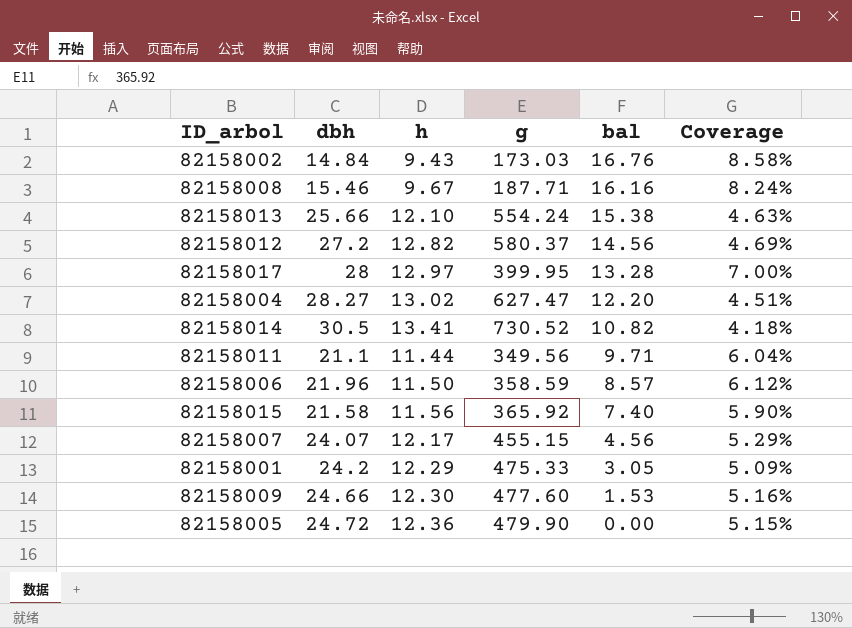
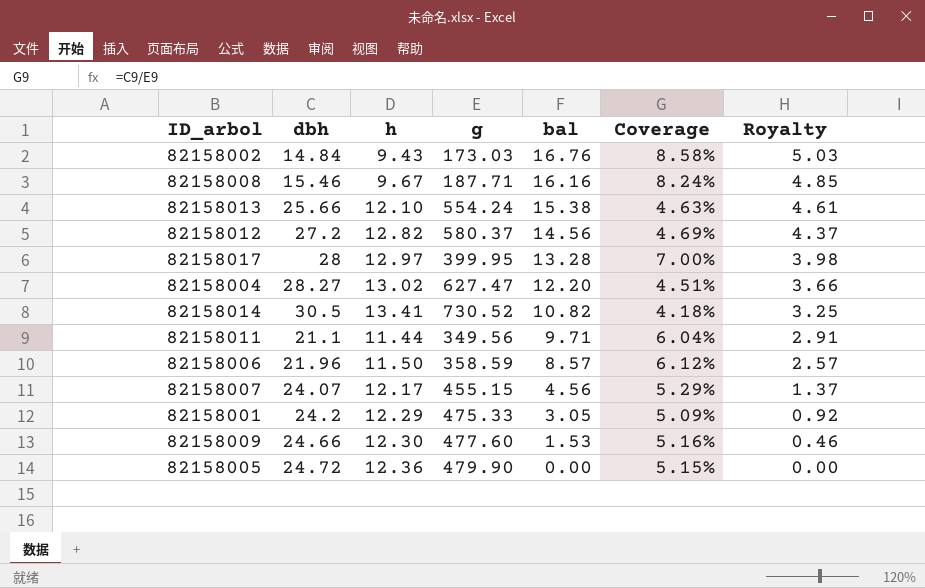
column Royalty | formula: none -> [bal] * 0.3
row 82158015: 21.58 | 11.56 | 365.92 | 7.40 | 5.90% -> none

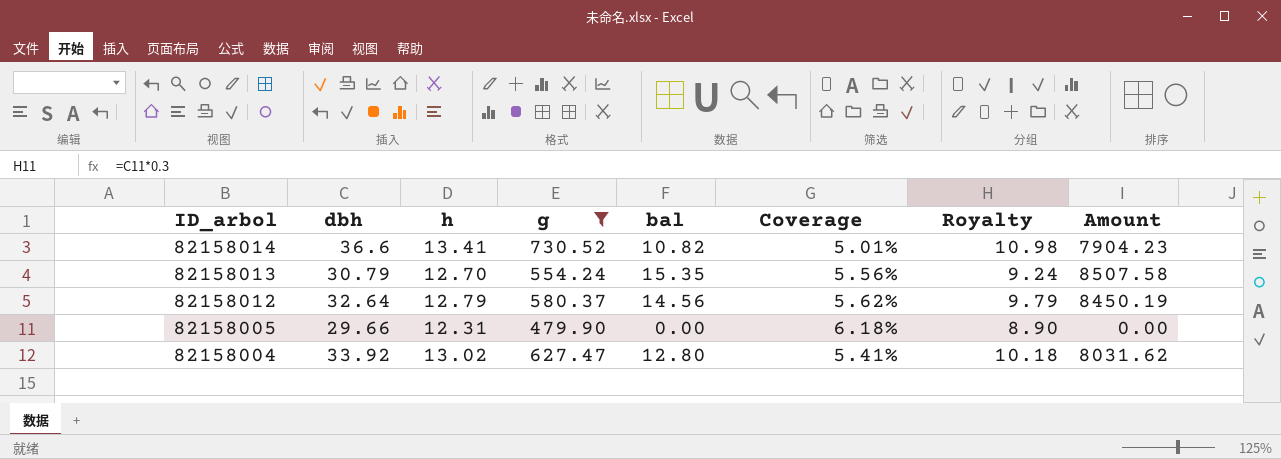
filter: none -> g >= 479.90
row order: bal descending -> ID_arbol descending
column Royalty | formula: [bal] * 0.3 -> [dbh] * 0.3
column Amount | formula: none -> [g] * [bal]
82158014 | dbh: 30.5 -> 36.6
82158014 | Coverage: 4.18% -> 5.01%
82158013 | dbh: 25.66 -> 30.79
82158013 | h: 12.10 -> 12.70
82158013 | bal: 15.38 -> 15.35
82158013 | Coverage: 4.63% -> 5.56%
82158012 | dbh: 27.2 -> 32.64
82158012 | h: 12.82 -> 12.79
82158012 | Coverage: 4.69% -> 5.62%
82158005 | dbh: 24.72 -> 29.66
82158005 | h: 12.36 -> 12.31
82158005 | Coverage: 5.15% -> 6.18%
82158004 | dbh: 28.27 -> 33.92
82158004 | bal: 12.20 -> 12.80
82158004 | Coverage: 4.51% -> 5.41%

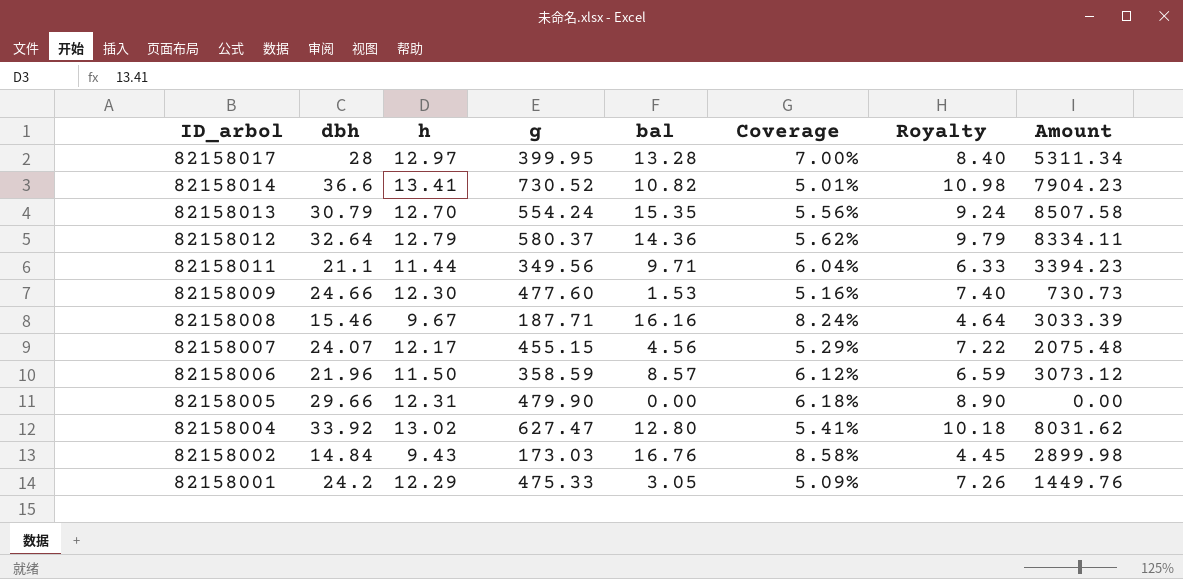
filter: g >= 479.90 -> none
82158012 | bal: 14.56 -> 14.36
82158012 | Amount: 8450.19 -> 8334.11

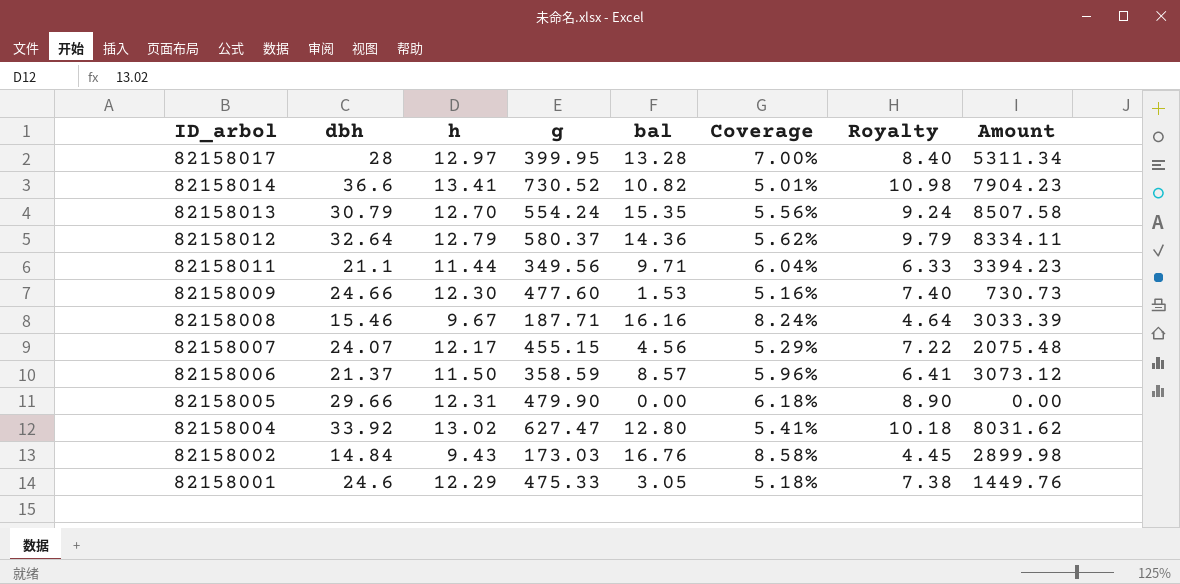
82158006 | dbh: 21.96 -> 21.37
82158006 | Coverage: 6.12% -> 5.96%
82158006 | Royalty: 6.59 -> 6.41
82158001 | dbh: 24.2 -> 24.6
82158001 | Coverage: 5.09% -> 5.18%
82158001 | Royalty: 7.26 -> 7.38

